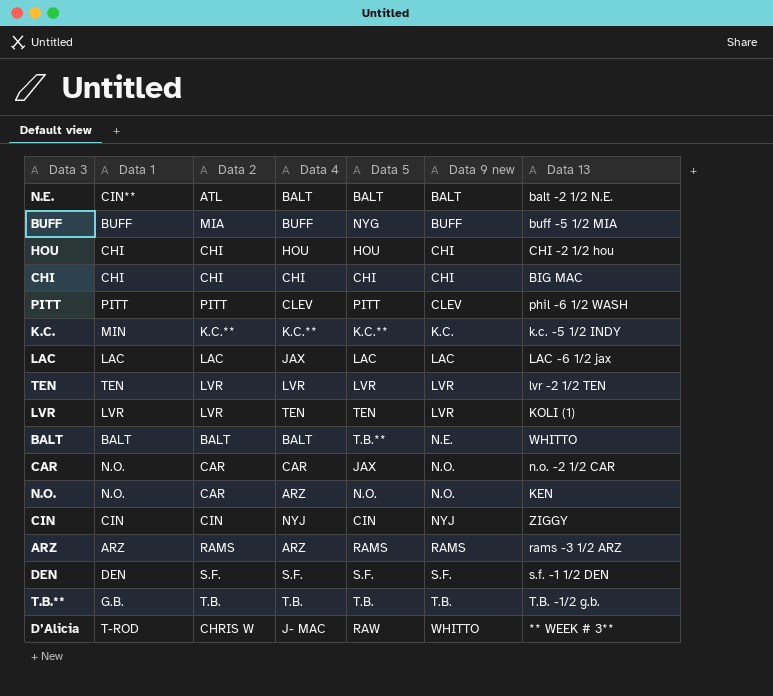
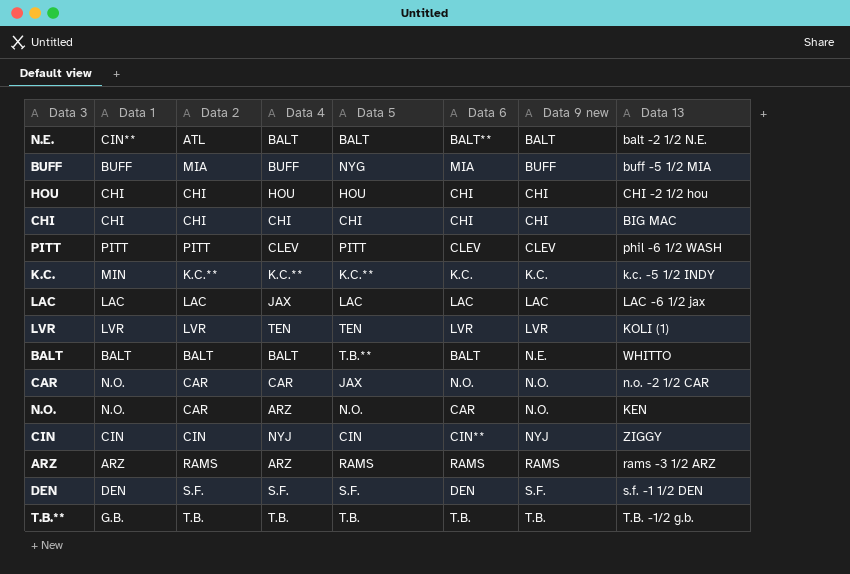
column Data 6 | position: none -> 6
row TEN: TEN | LVR | LVR | LVR | LVR | lvr -2 1/2 TEN -> none
row D’Alicia: T-ROD | CHRIS W | J- MAC | RAW | WHITTO | ** WEEK # 3** -> none

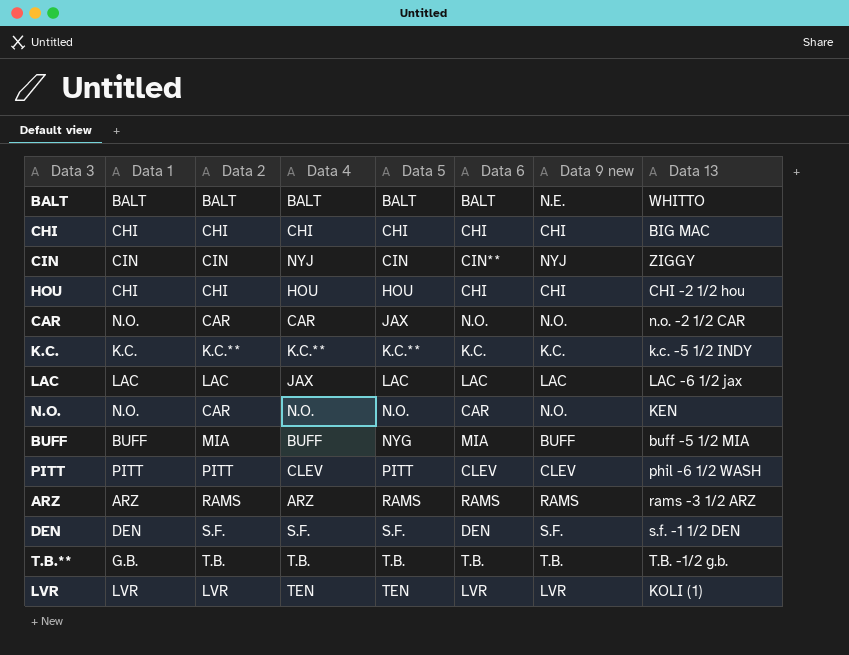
row order: Data 9 new ascending -> Data 5 ascending
row N.E.: CIN** | ATL | BALT | BALT | BALT** | BALT | balt -2 1/2 N.E. -> none
BALT | Data 5: T.B.** -> BALT
K.C. | Data 1: MIN -> K.C.
N.O. | Data 4: ARZ -> N.O.

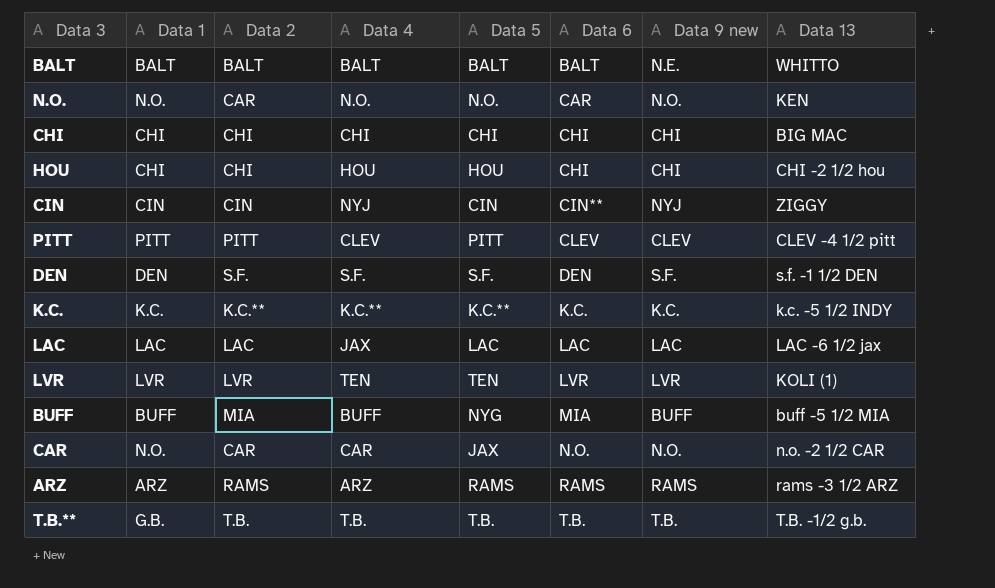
row order: Data 5 ascending -> Data 6 ascending
PITT | Data 13: phil -6 1/2 WASH -> CLEV -4 1/2 pitt

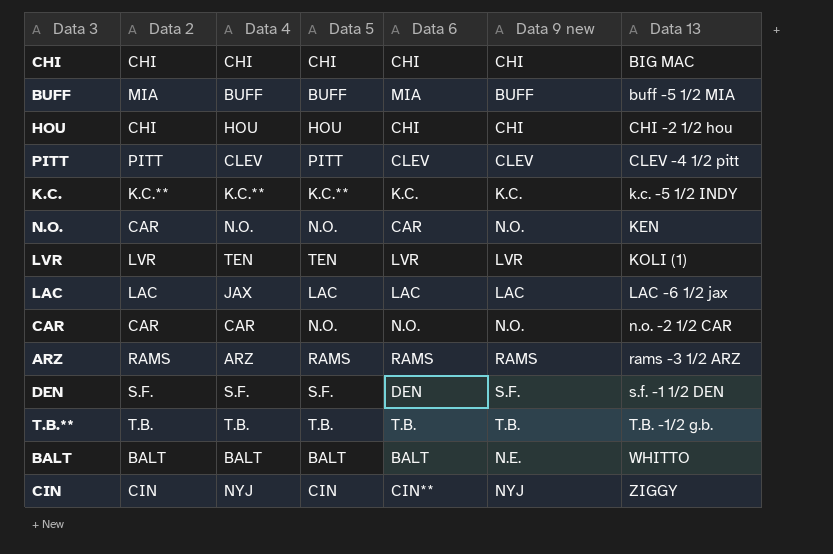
row order: Data 6 ascending -> Data 13 ascending
column Data 1 | position: 2 -> none
BUFF | Data 5: NYG -> BUFF
CAR | Data 5: JAX -> N.O.

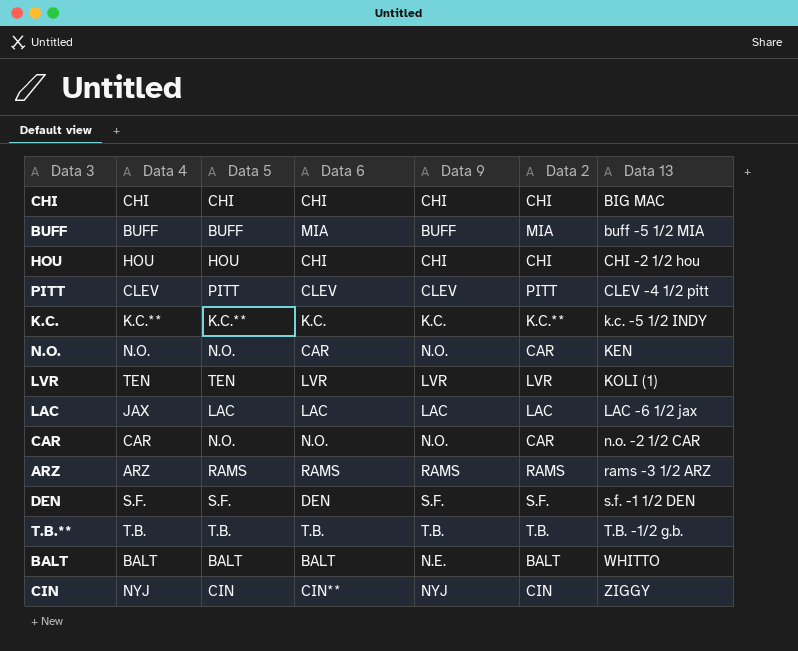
column name: Data 9 new -> Data 9
column Data 2 | position: 2 -> 6

